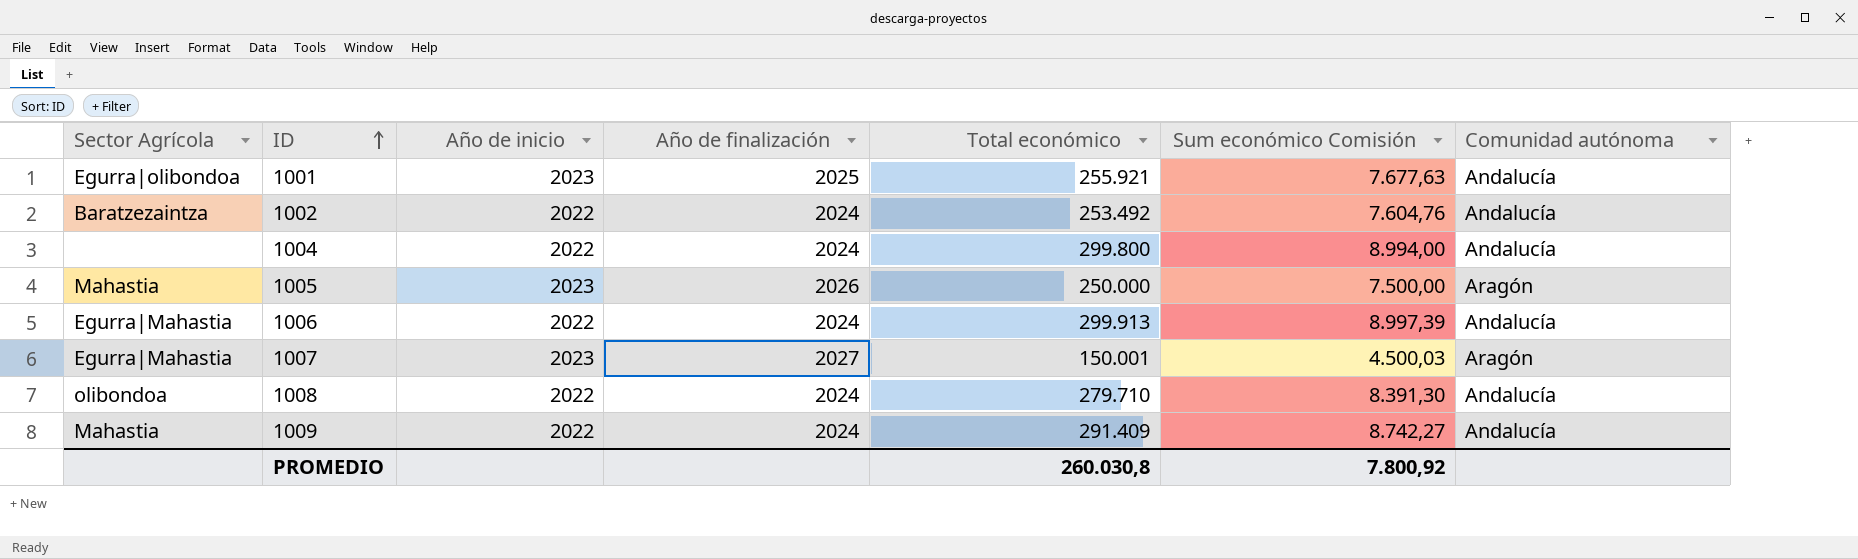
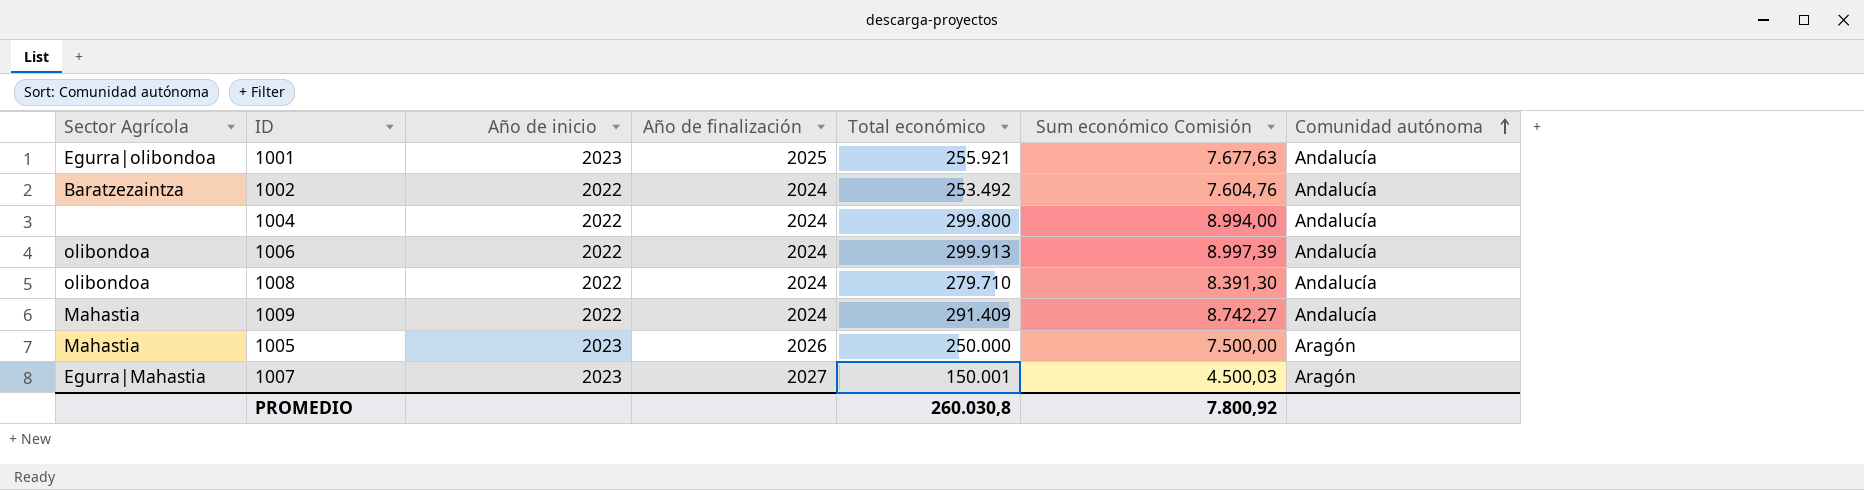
row order: ID ascending -> Comunidad autónoma ascending
1006 | Sector Agrícola: Egurra|Mahastia -> olibondoa

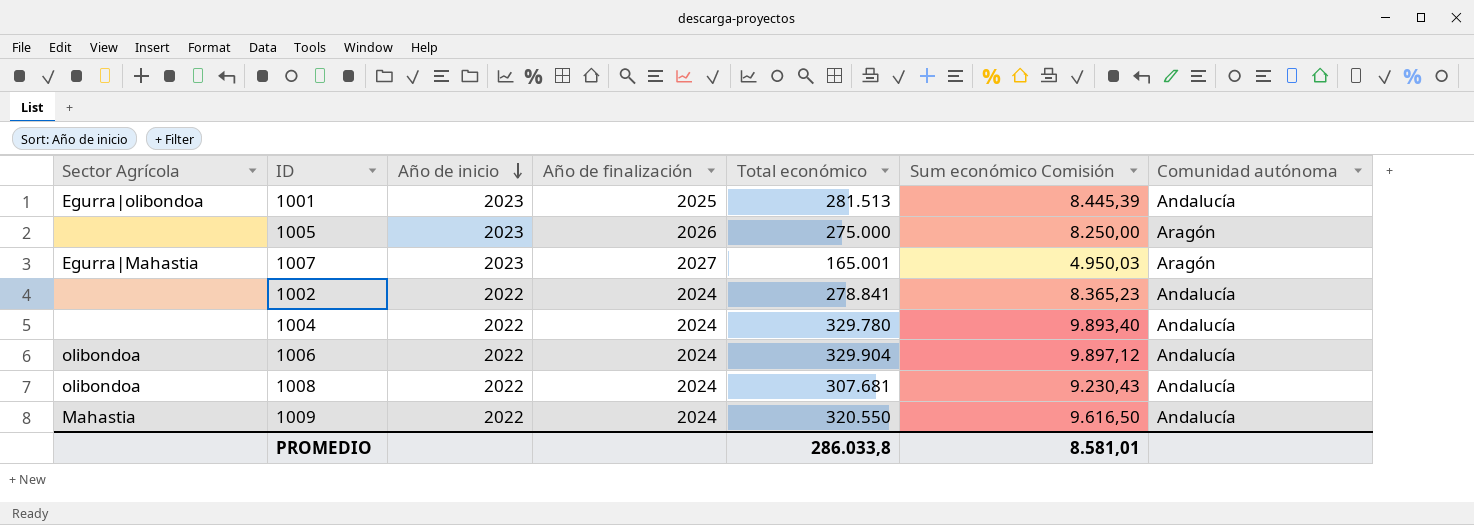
row order: Comunidad autónoma ascending -> Año de inicio descending
1001 | Total económico: 255.921 -> 281.513
1001 | Sum económico Comisión: 7.677,63 -> 8.445,39
1005 | Sector Agrícola: Mahastia -> none
1005 | Total económico: 250.000 -> 275.000
1005 | Sum económico Comisión: 7.500,00 -> 8.250,00
1007 | Total económico: 150.001 -> 165.001
1007 | Sum económico Comisión: 4.500,03 -> 4.950,03
1002 | Sector Agrícola: Baratzezaintza -> none
1002 | Total económico: 253.492 -> 278.841
1002 | Sum económico Comisión: 7.604,76 -> 8.365,23
1004 | Total económico: 299.800 -> 329.780
1004 | Sum económico Comisión: 8.994,00 -> 9.893,40
1006 | Total económico: 299.913 -> 329.904
1006 | Sum económico Comisión: 8.997,39 -> 9.897,12
1008 | Total económico: 279.710 -> 307.681
1008 | Sum económico Comisión: 8.391,30 -> 9.230,43
1009 | Total económico: 291.409 -> 320.550
1009 | Sum económico Comisión: 8.742,27 -> 9.616,50
PROMEDIO | Total económico: 260.030,8 -> 286.033,8
PROMEDIO | Sum económico Comisión: 7.800,92 -> 8.581,01

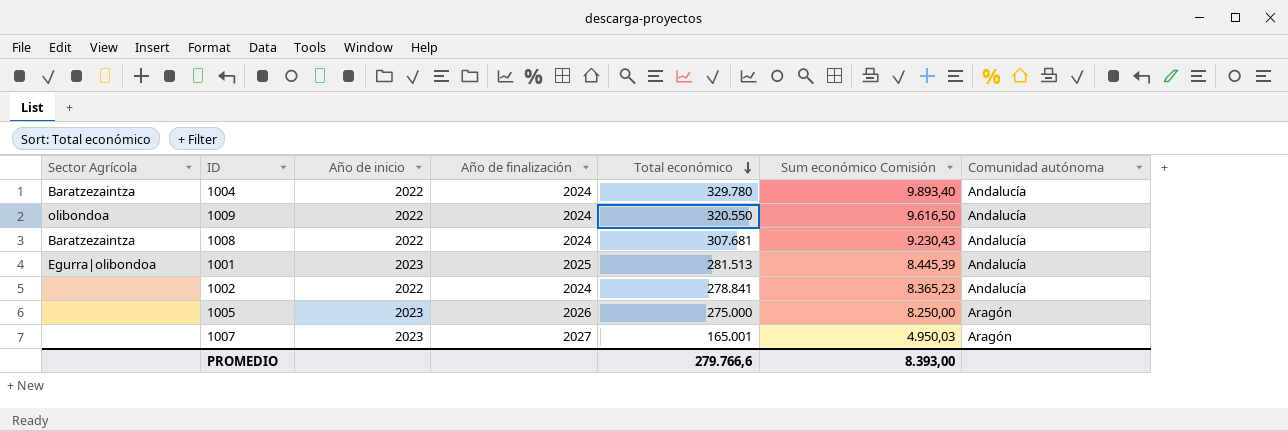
row order: Año de inicio descending -> Total económico descending
row 1006: olibondoa | 2022 | 2024 | 329.904 | 9.897,12 | Andalucía -> none
1004 | Sector Agrícola: none -> Baratzezaintza
1009 | Sector Agrícola: Mahastia -> olibondoa
1008 | Sector Agrícola: olibondoa -> Baratzezaintza
1007 | Sector Agrícola: Egurra|Mahastia -> none
PROMEDIO | Total económico: 286.033,8 -> 279.766,6
PROMEDIO | Sum económico Comisión: 8.581,01 -> 8.393,00

